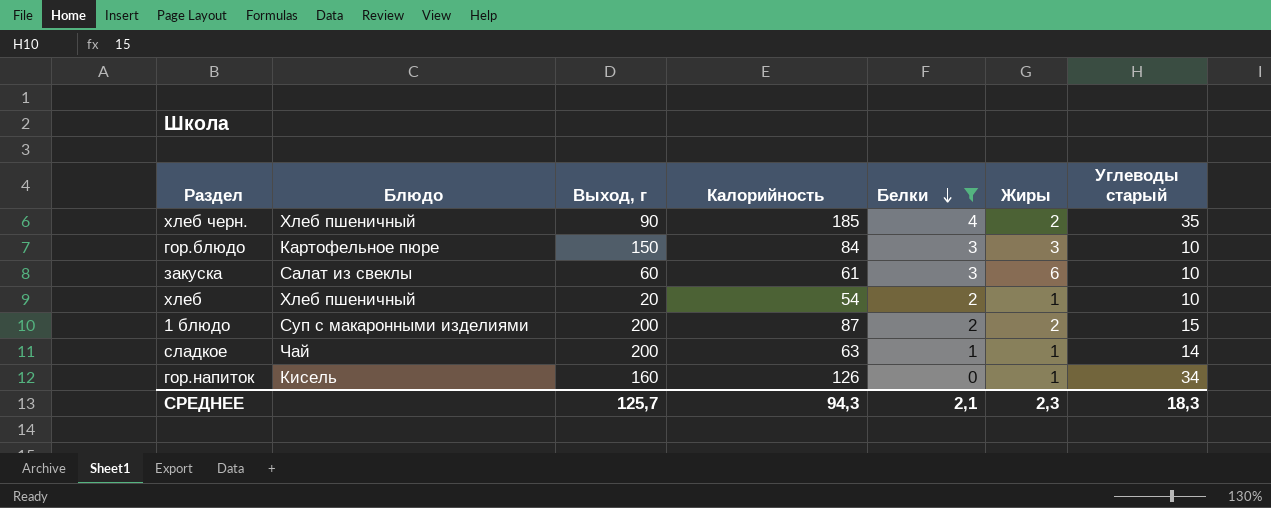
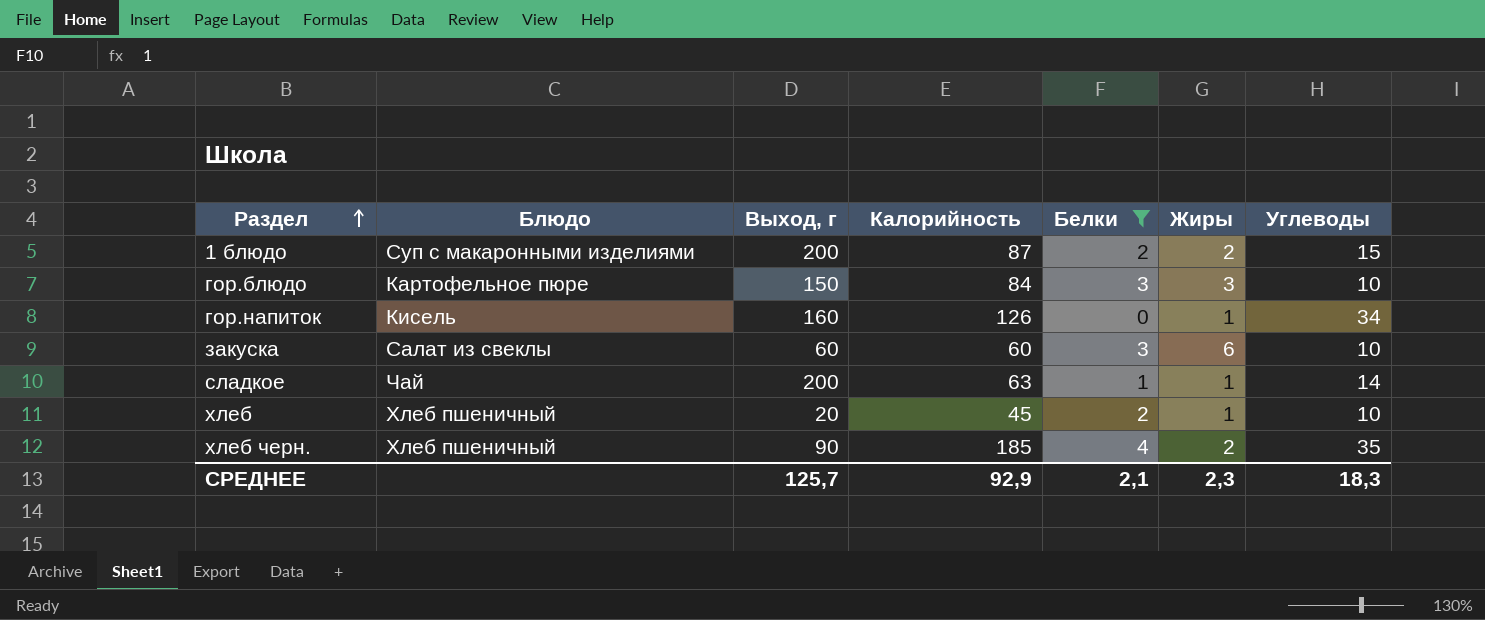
row order: Белки descending -> Раздел ascending
column name: Углеводы старый -> Углеводы
закуска | Калорийность: 61 -> 60
хлеб | Калорийность: 54 -> 45
СРЕДНЕЕ | Калорийность: 94,3 -> 92,9

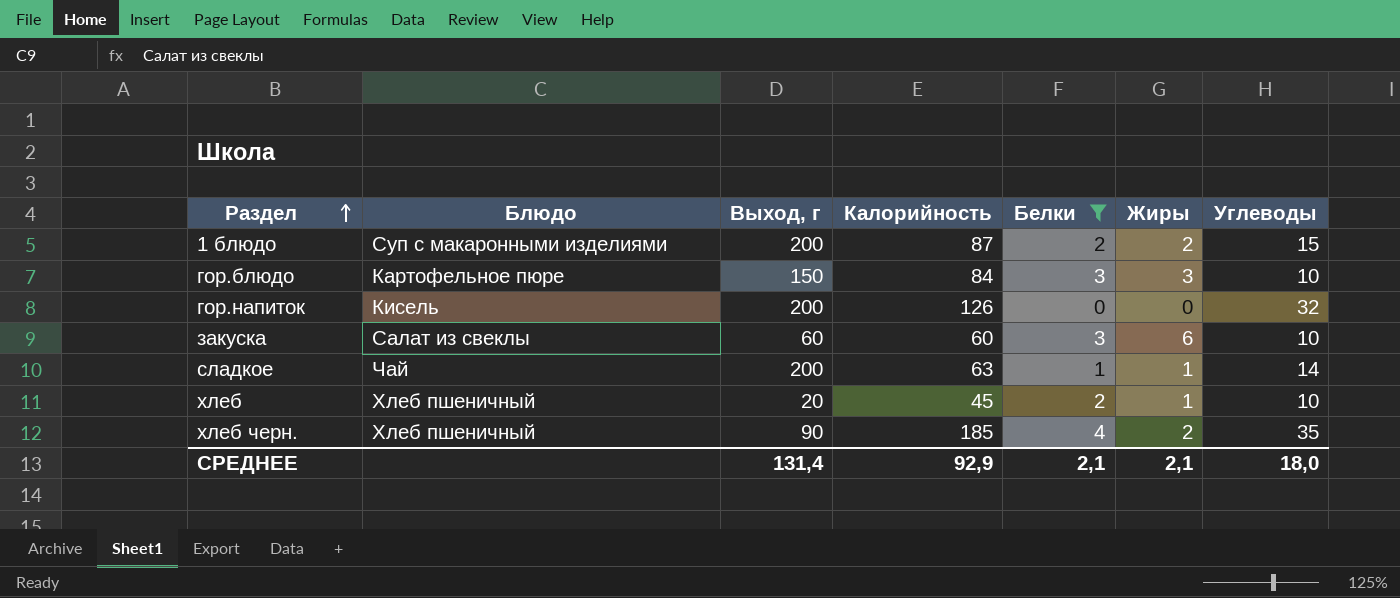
гор.напиток | Выход, г: 160 -> 200
гор.напиток | Жиры: 1 -> 0
гор.напиток | Углеводы: 34 -> 32
СРЕДНЕЕ | Выход, г: 125,7 -> 131,4
СРЕДНЕЕ | Жиры: 2,3 -> 2,1
СРЕДНЕЕ | Углеводы: 18,3 -> 18,0

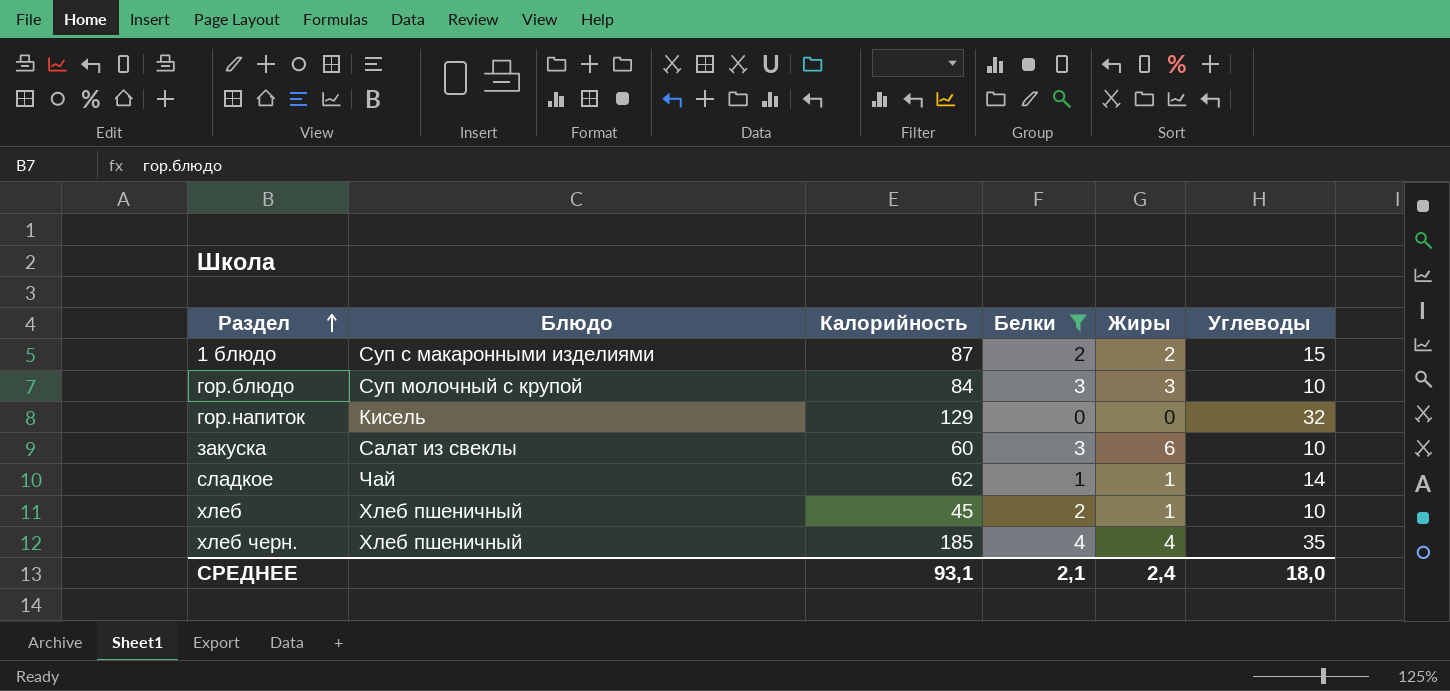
column Выход, г | position: 3 -> none
гор.блюдо | Блюдо: Картофельное пюре -> Суп молочный с крупой
гор.напиток | Калорийность: 126 -> 129
сладкое | Калорийность: 63 -> 62
хлеб черн. | Жиры: 2 -> 4
СРЕДНЕЕ | Калорийность: 92,9 -> 93,1
СРЕДНЕЕ | Жиры: 2,1 -> 2,4

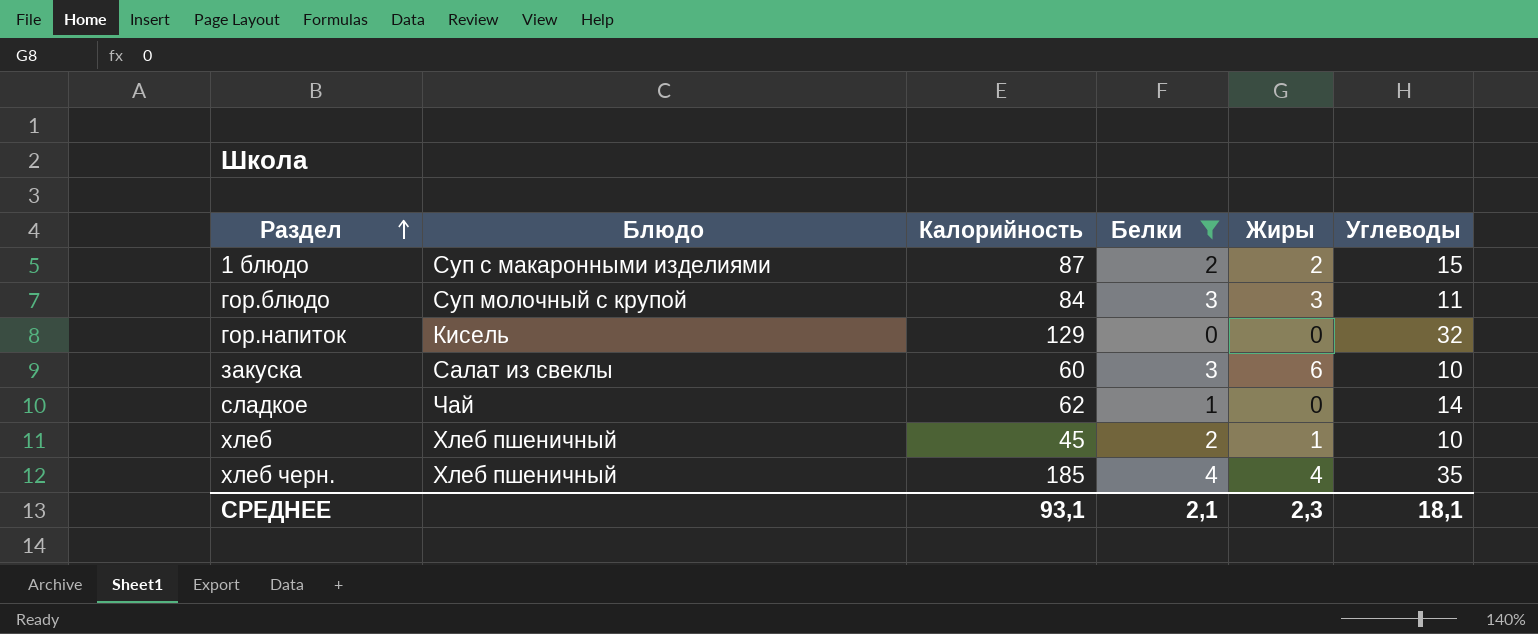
гор.блюдо | Углеводы: 10 -> 11
сладкое | Жиры: 1 -> 0
СРЕДНЕЕ | Жиры: 2,4 -> 2,3
СРЕДНЕЕ | Углеводы: 18,0 -> 18,1

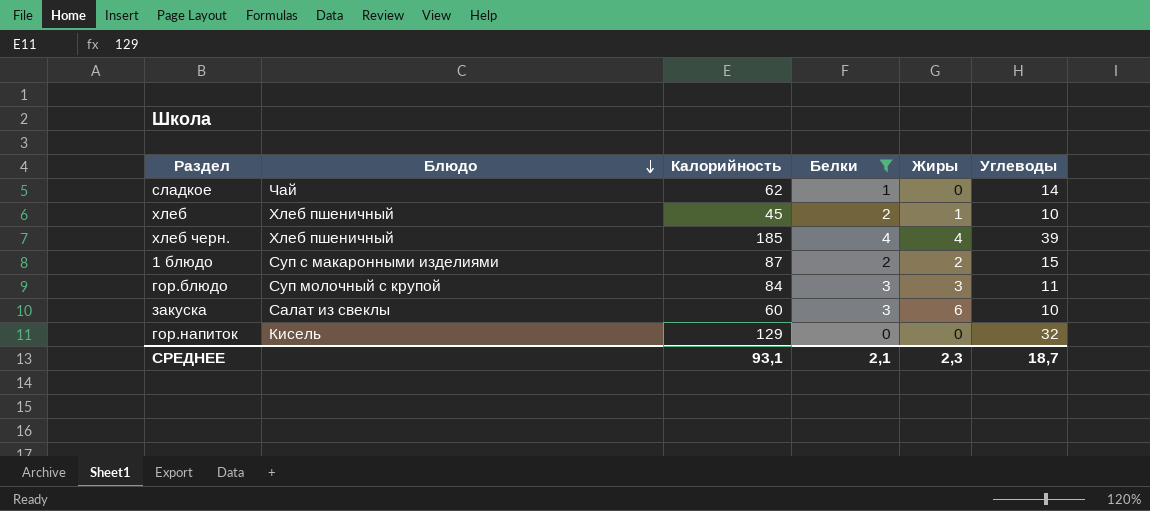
row order: Раздел ascending -> Блюдо descending
хлеб черн. | Углеводы: 35 -> 39
СРЕДНЕЕ | Углеводы: 18,1 -> 18,7

